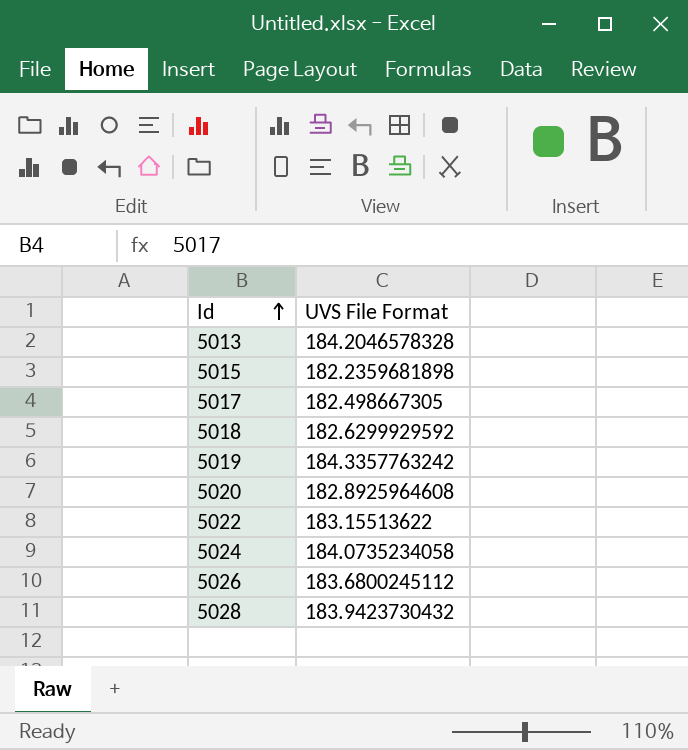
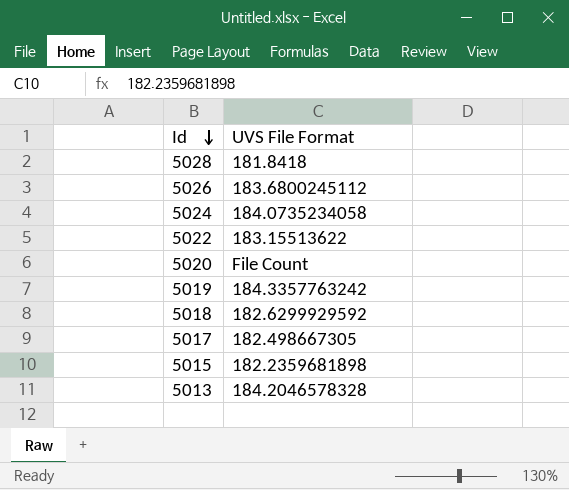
row order: Id ascending -> Id descending
5028 | UVS File Format: 183.9423730432 -> 181.8418
5020 | UVS File Format: 182.8925964608 -> File Count

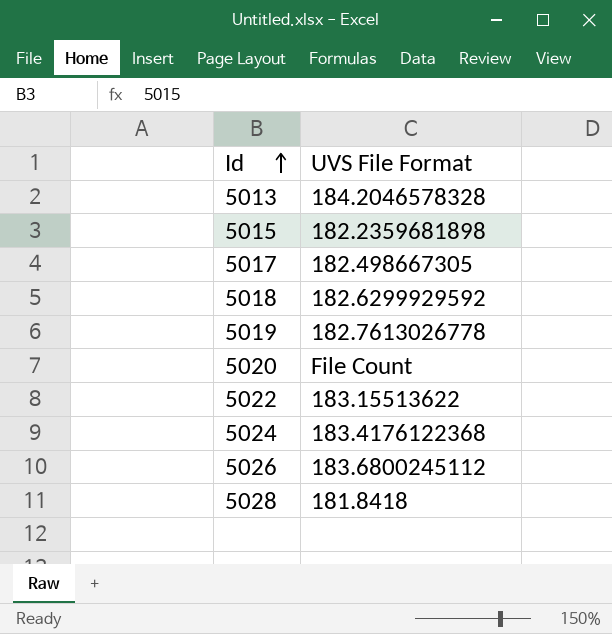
row order: Id descending -> Id ascending
5019 | UVS File Format: 184.3357763242 -> 182.7613026778
5024 | UVS File Format: 184.0735234058 -> 183.4176122368

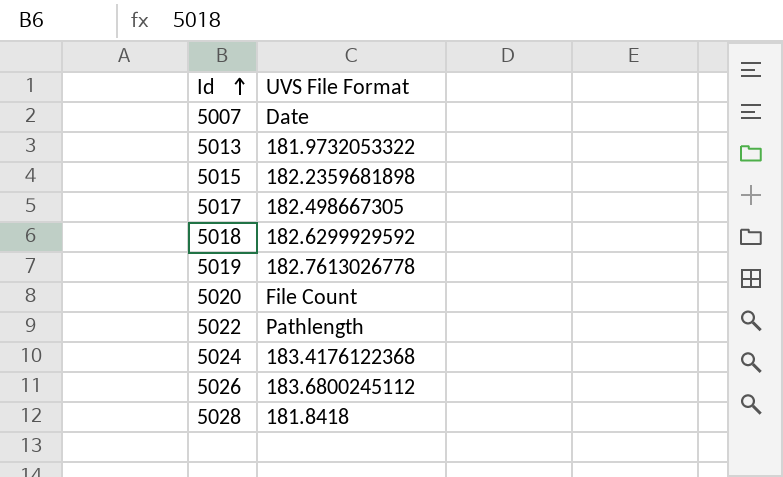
row 5007: none -> Date
5013 | UVS File Format: 184.2046578328 -> 181.9732053322
5022 | UVS File Format: 183.15513622 -> Pathlength

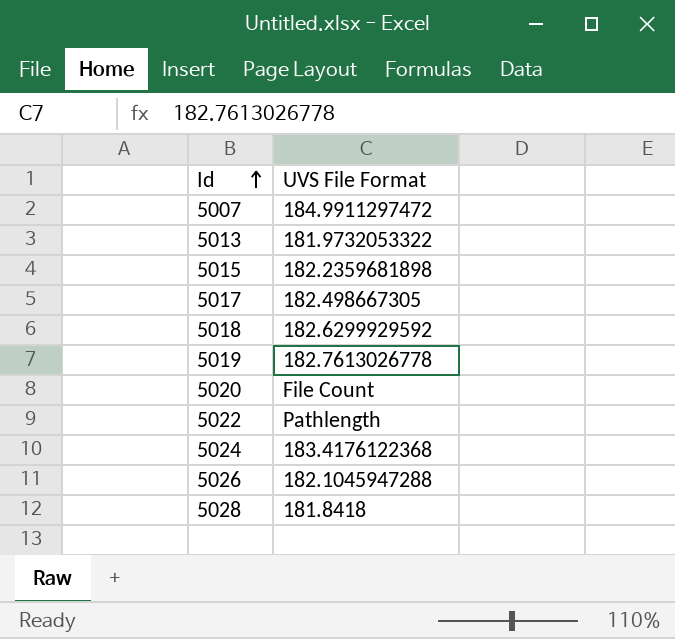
5007 | UVS File Format: Date -> 184.9911297472
5026 | UVS File Format: 183.6800245112 -> 182.1045947288

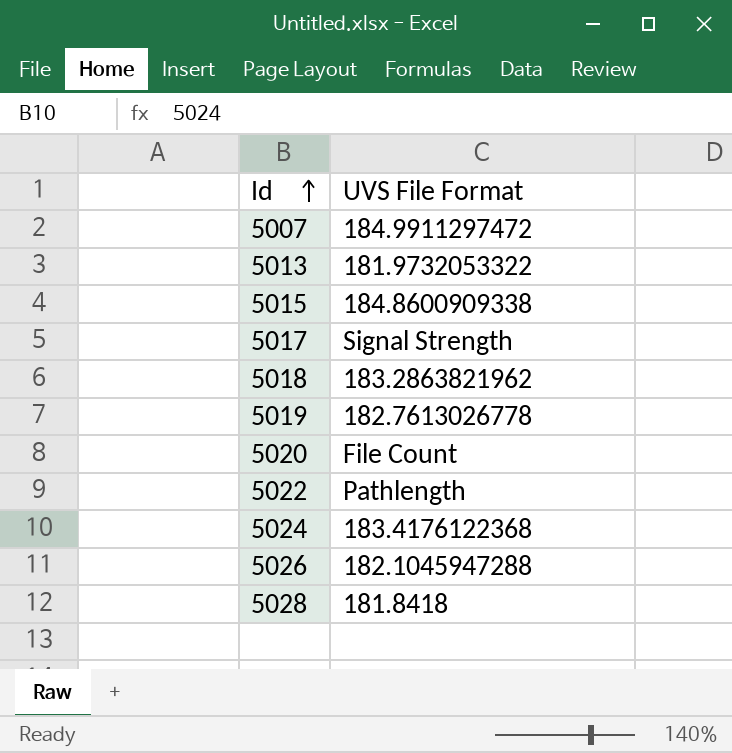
5015 | UVS File Format: 182.2359681898 -> 184.8600909338
5017 | UVS File Format: 182.498667305 -> Signal Strength
5018 | UVS File Format: 182.6299929592 -> 183.2863821962

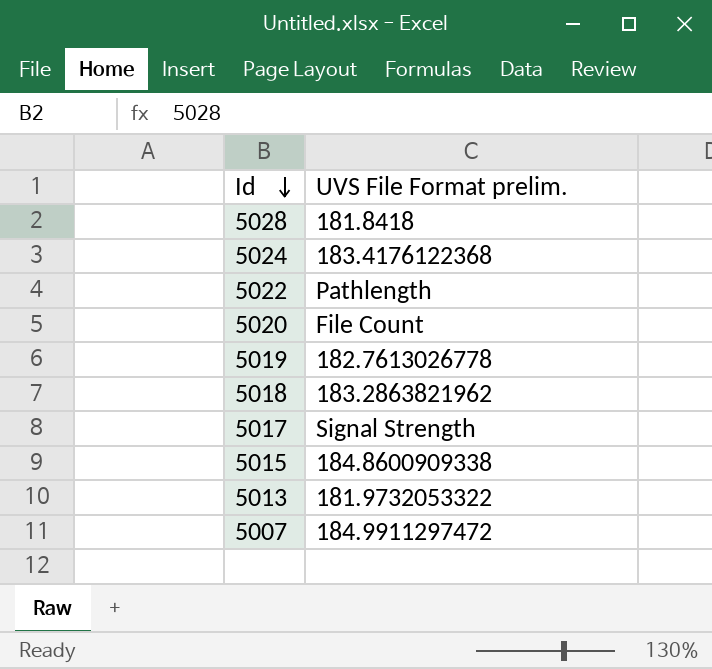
row order: Id ascending -> Id descending
column name: UVS File Format -> UVS File Format prelim.
row 5026: 182.1045947288 -> none

